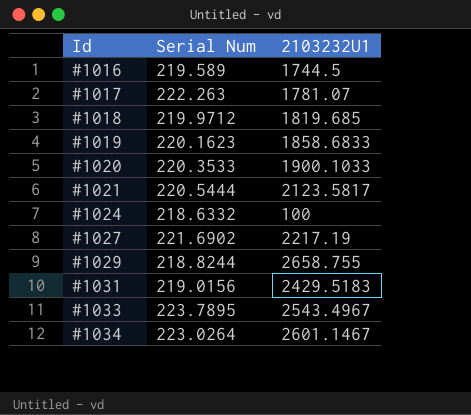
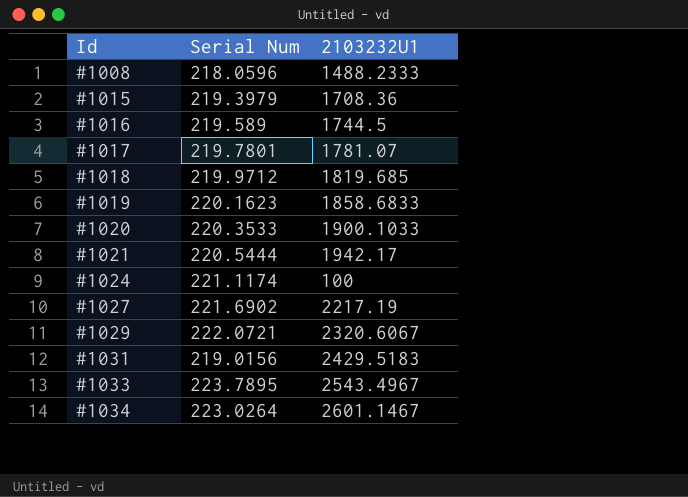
row #1008: none -> 218.0596 | 1488.2333
row #1015: none -> 219.3979 | 1708.36
#1017 | Serial Num: 222.263 -> 219.7801
#1021 | 2103232U1: 2123.5817 -> 1942.17
#1024 | Serial Num: 218.6332 -> 221.1174
#1029 | Serial Num: 218.8244 -> 222.0721
#1029 | 2103232U1: 2658.755 -> 2320.6067

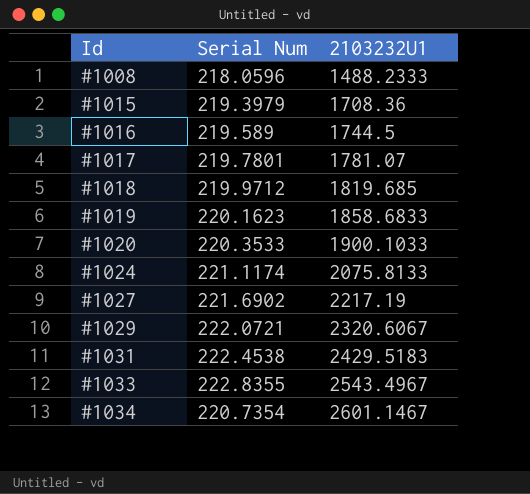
row #1021: 220.5444 | 1942.17 -> none
#1024 | 2103232U1: 100 -> 2075.8133
#1031 | Serial Num: 219.0156 -> 222.4538
#1033 | Serial Num: 223.7895 -> 222.8355
#1034 | Serial Num: 223.0264 -> 220.7354

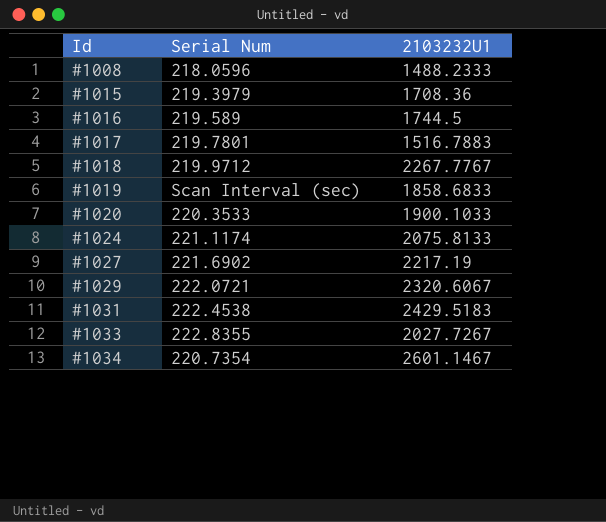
#1017 | 2103232U1: 1781.07 -> 1516.7883
#1018 | 2103232U1: 1819.685 -> 2267.7767
#1019 | Serial Num: 220.1623 -> Scan Interval (sec)
#1033 | 2103232U1: 2543.4967 -> 2027.7267

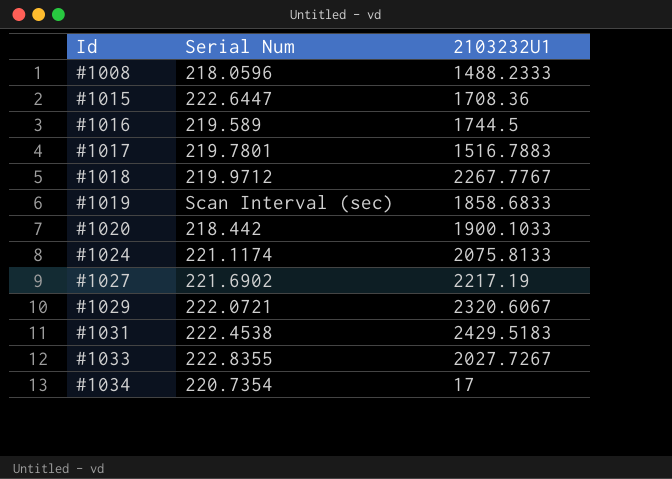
#1015 | Serial Num: 219.3979 -> 222.6447
#1020 | Serial Num: 220.3533 -> 218.442
#1034 | 2103232U1: 2601.1467 -> 17

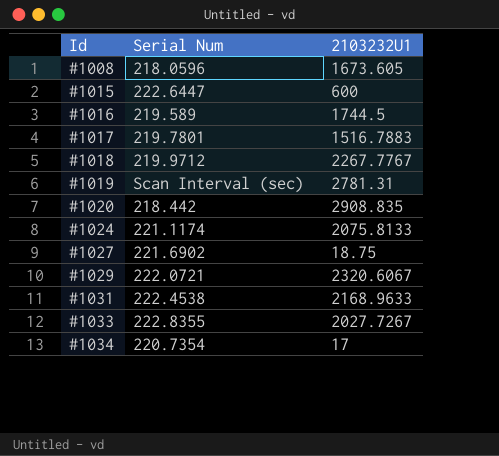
#1008 | 2103232U1: 1488.2333 -> 1673.605
#1015 | 2103232U1: 1708.36 -> 600
#1019 | 2103232U1: 1858.6833 -> 2781.31
#1020 | 2103232U1: 1900.1033 -> 2908.835
#1027 | 2103232U1: 2217.19 -> 18.75
#1031 | 2103232U1: 2429.5183 -> 2168.9633

